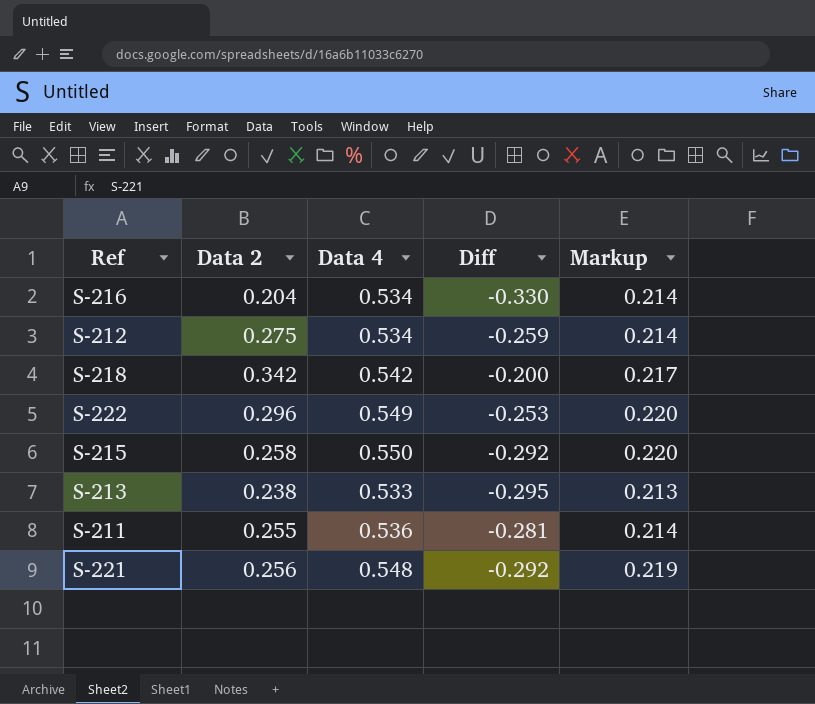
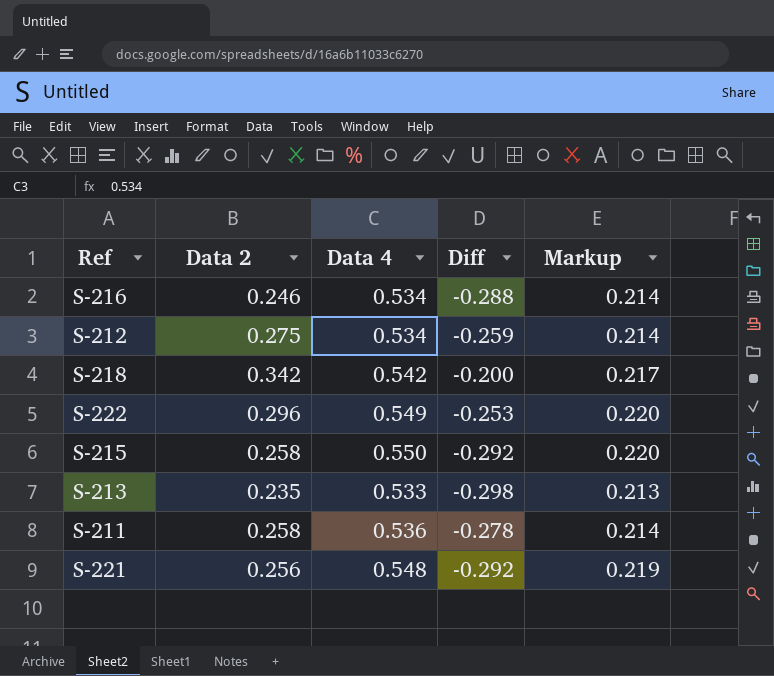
S-216 | Data 2: 0.204 -> 0.246
S-216 | Diff: -0.330 -> -0.288
S-213 | Data 2: 0.238 -> 0.235
S-213 | Diff: -0.295 -> -0.298
S-211 | Data 2: 0.255 -> 0.258
S-211 | Diff: -0.281 -> -0.278

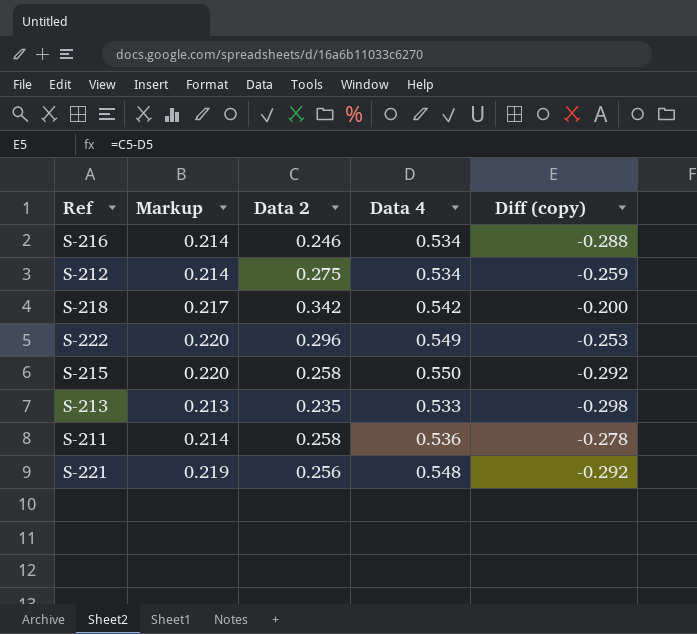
column Markup | position: 5 -> 2
column name: Diff -> Diff (copy)

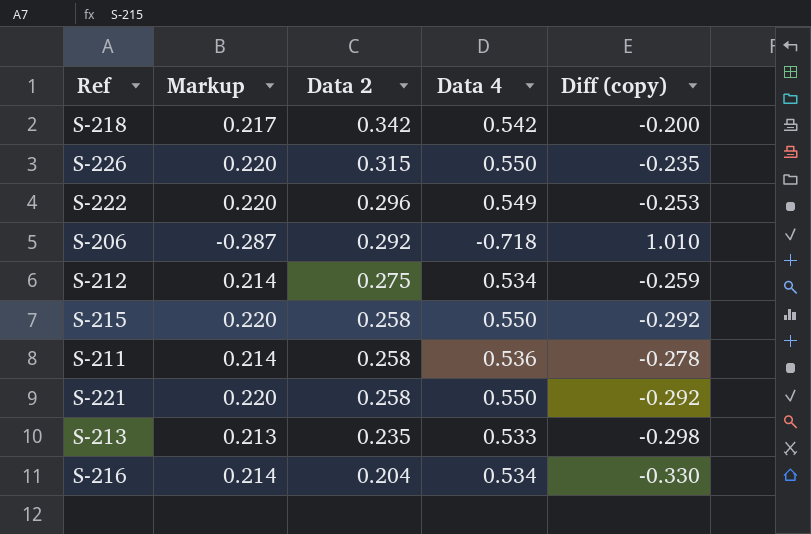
row order: none -> Data 2 descending
row S-226: none -> 0.220 | 0.315 | 0.550 | -0.235
row S-206: none -> -0.287 | 0.292 | -0.718 | 1.010
S-221 | Markup: 0.219 -> 0.220
S-221 | Data 2: 0.256 -> 0.258
S-221 | Data 4: 0.548 -> 0.550
S-216 | Data 2: 0.246 -> 0.204
S-216 | Diff (copy): -0.288 -> -0.330

